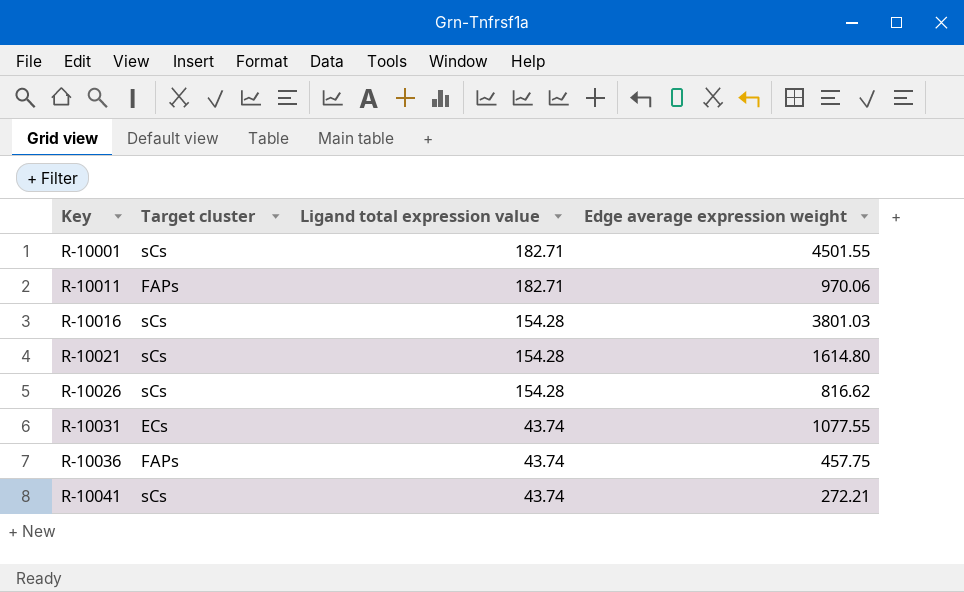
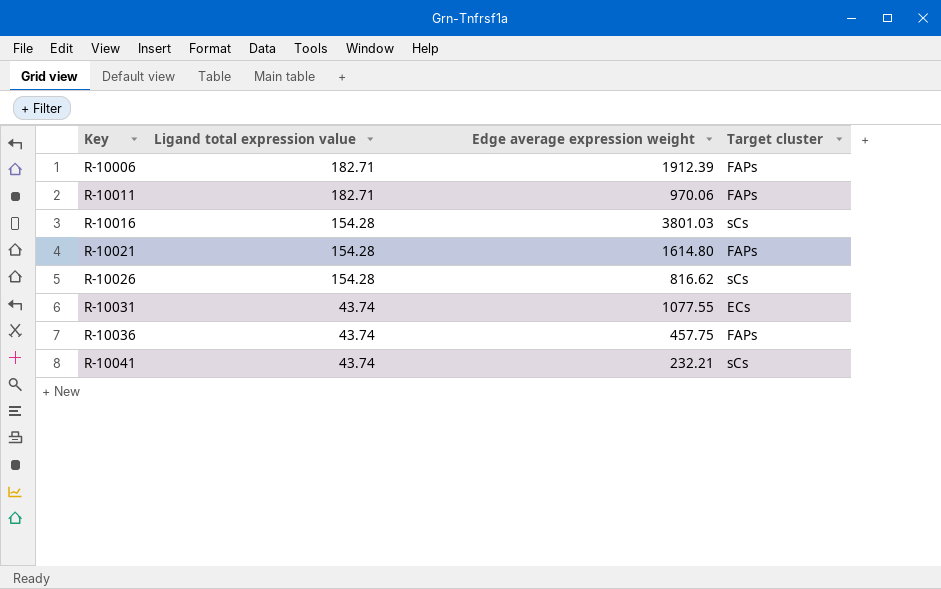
column Target cluster | position: 2 -> 4
row R-10001: sCs | 182.71 | 4501.55 -> none
row R-10006: none -> 182.71 | 1912.39 | FAPs
R-10021 | Target cluster: sCs -> FAPs
R-10041 | Edge average expression weight: 272.21 -> 232.21

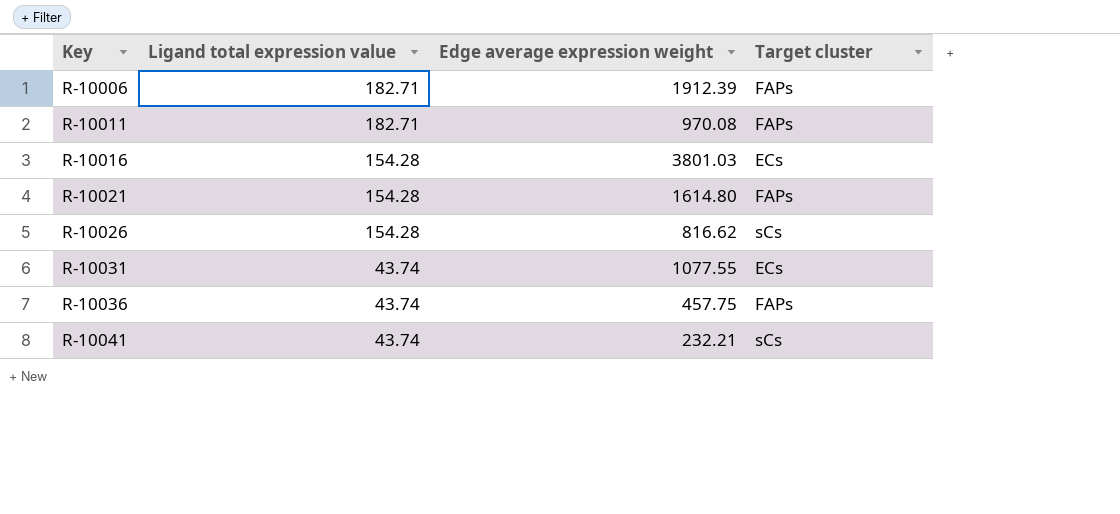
R-10011 | Edge average expression weight: 970.06 -> 970.08
R-10016 | Target cluster: sCs -> ECs

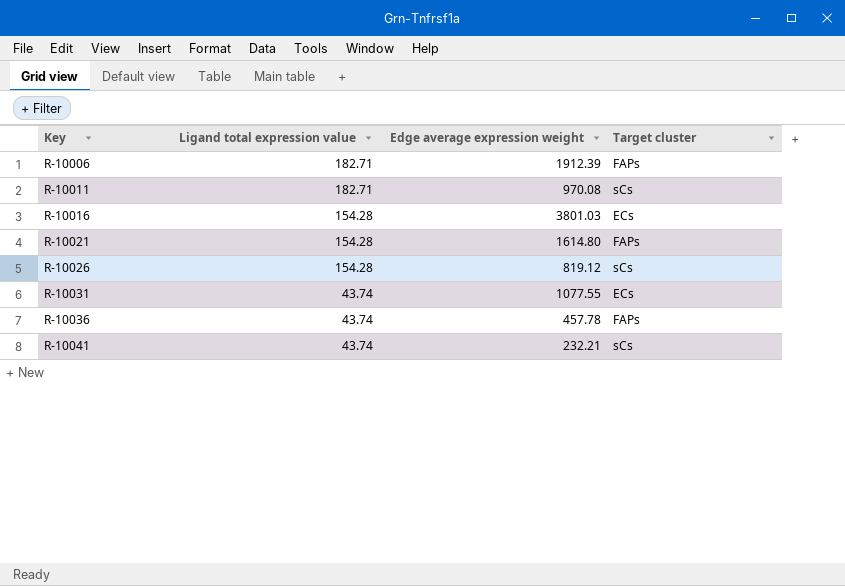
R-10011 | Target cluster: FAPs -> sCs
R-10026 | Edge average expression weight: 816.62 -> 819.12
R-10036 | Edge average expression weight: 457.75 -> 457.78

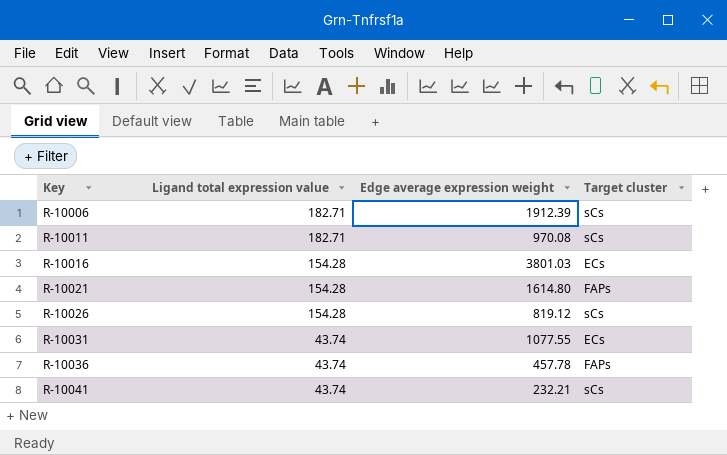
R-10006 | Target cluster: FAPs -> sCs

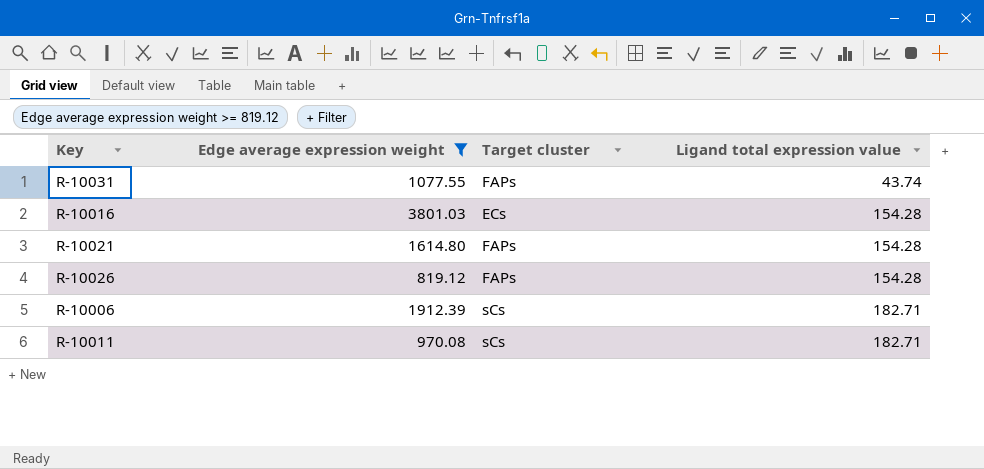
filter: none -> Edge average expression weight >= 819.12
row order: Key ascending -> Ligand total expression value ascending
column Ligand total expression value | position: 2 -> 4
R-10031 | Target cluster: ECs -> FAPs
R-10026 | Target cluster: sCs -> FAPs

